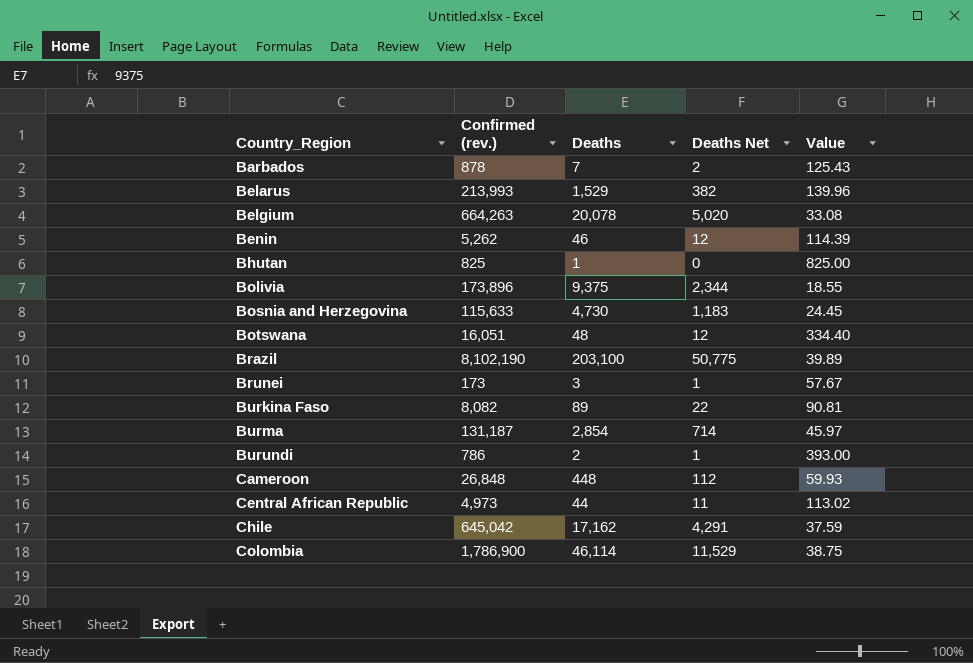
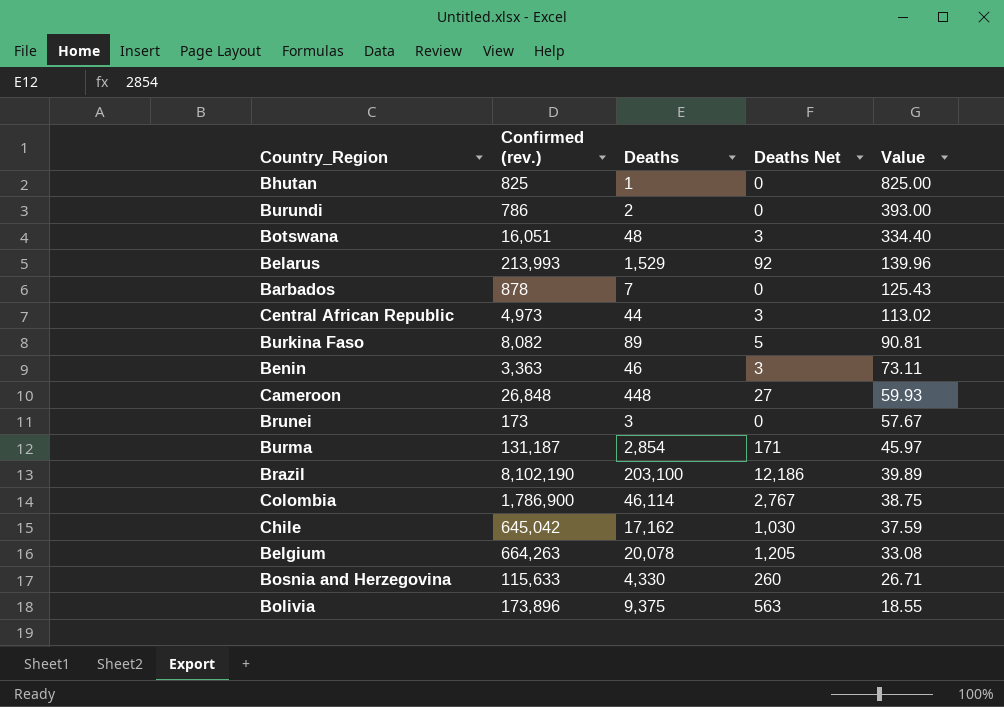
row order: Country_Region ascending -> Value descending
column Deaths Net | formula: [Deaths] * 0.25 -> [Deaths] * 0.06
Benin | Confirmed (rev.): 5,262 -> 3,363
Benin | Value: 114.39 -> 73.11
Bosnia and Herzegovina | Deaths: 4,730 -> 4,330
Bosnia and Herzegovina | Value: 24.45 -> 26.71

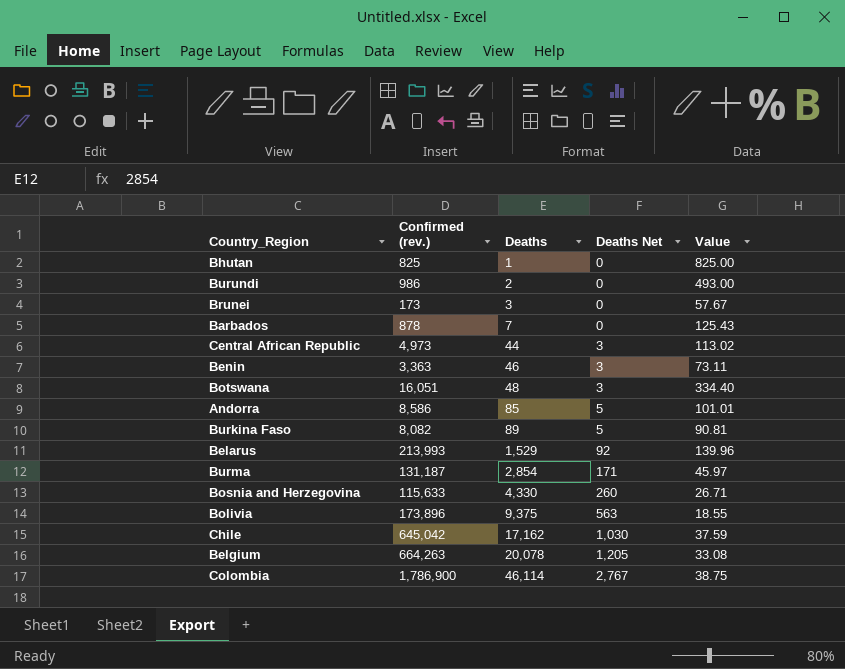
row order: Value descending -> Deaths ascending
row Cameroon: 26,848 | 448 | 27 | 59.93 -> none
row Brazil: 8,102,190 | 203,100 | 12,186 | 39.89 -> none
Burundi | Confirmed (rev.): 786 -> 986
Burundi | Value: 393.00 -> 493.00
row Andorra: none -> 8,586 | 85 | 5 | 101.01

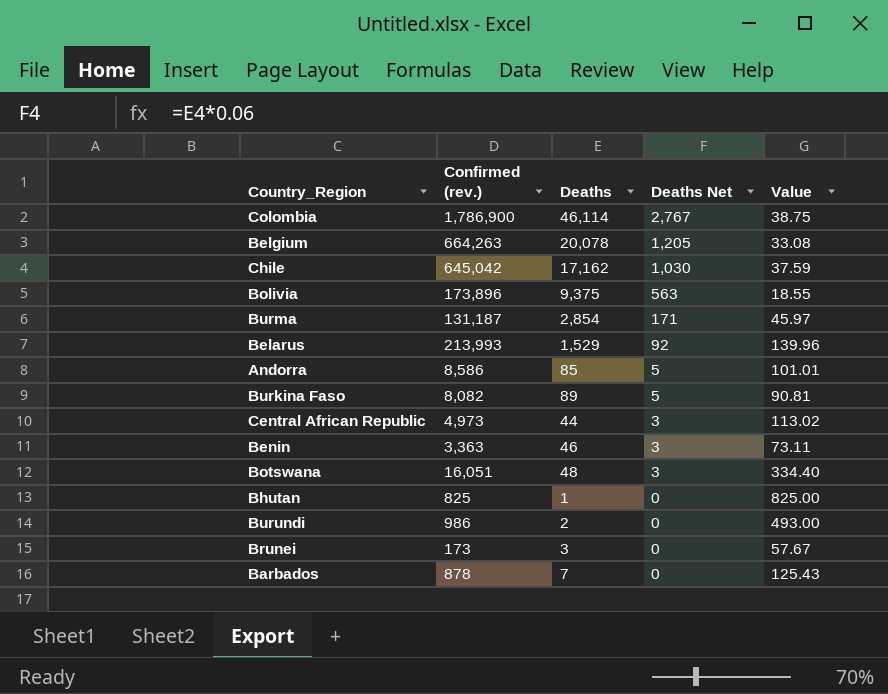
row order: Deaths ascending -> Deaths Net descending
row Bosnia and Herzegovina: 115,633 | 4,330 | 260 | 26.71 -> none

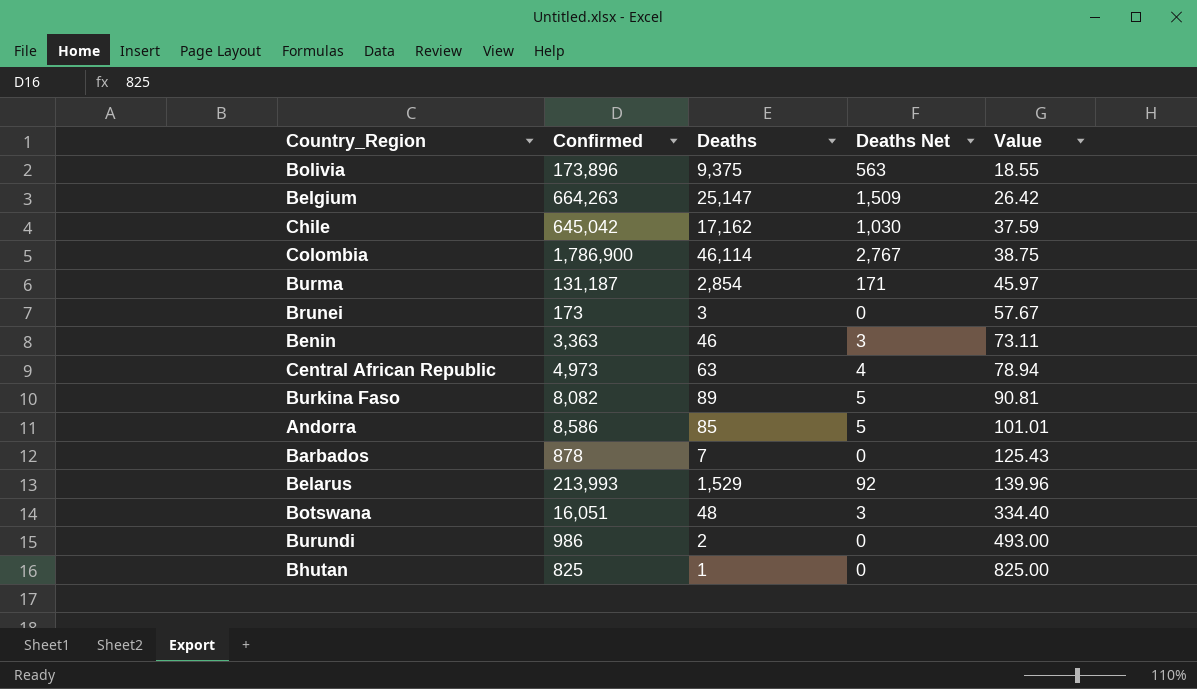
row order: Deaths Net descending -> Value ascending
column name: Confirmed (rev.) -> Confirmed
Belgium | Deaths: 20,078 -> 25,147
Belgium | Deaths Net: 1,205 -> 1,509
Belgium | Value: 33.08 -> 26.42
Central African Republic | Deaths: 44 -> 63
Central African Republic | Deaths Net: 3 -> 4
Central African Republic | Value: 113.02 -> 78.94

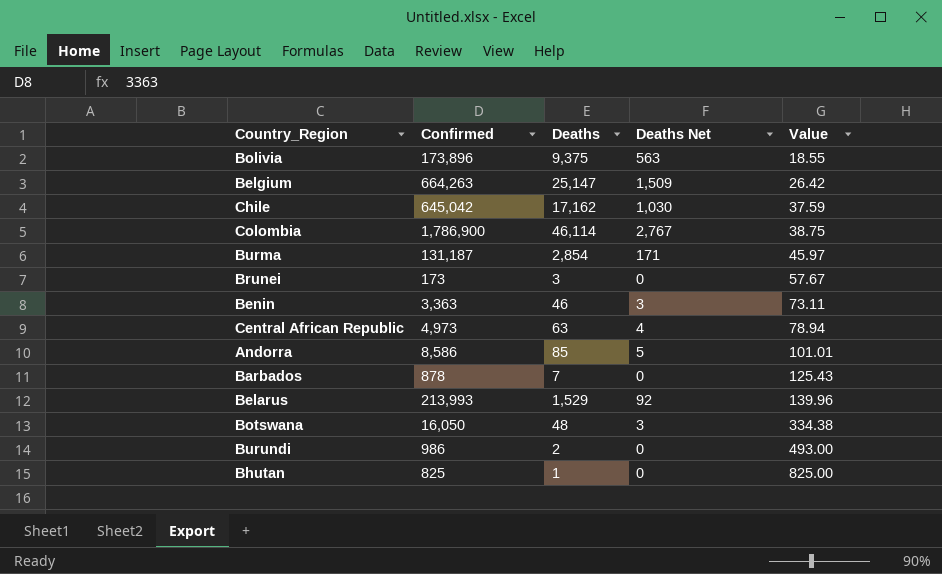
row Burkina Faso: 8,082 | 89 | 5 | 90.81 -> none
Botswana | Confirmed: 16,051 -> 16,050
Botswana | Value: 334.40 -> 334.38

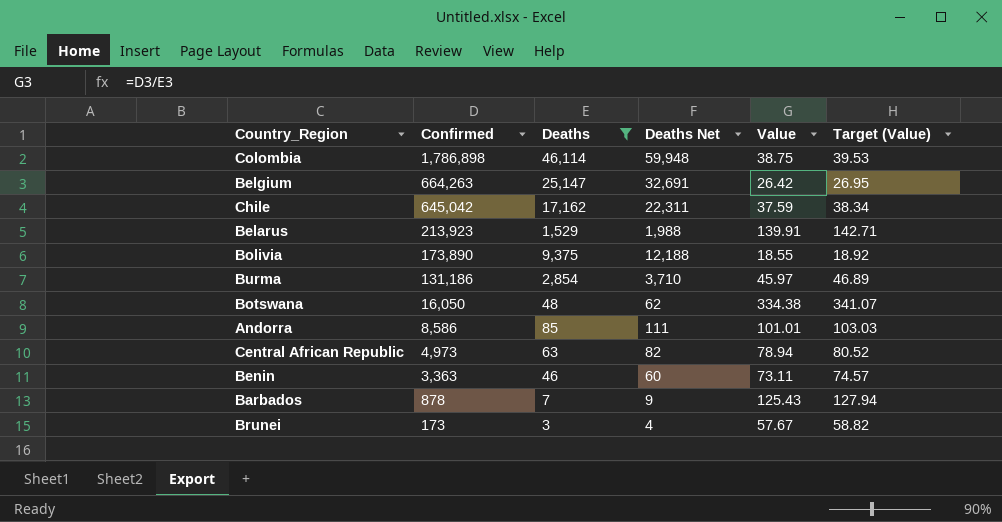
filter: none -> Deaths >= 3
row order: Value ascending -> Confirmed descending
column Deaths Net | formula: [Deaths] * 0.06 -> [Deaths] * 1.3
column Target (Value) | formula: none -> [Value] * 1.02
Colombia | Confirmed: 1,786,900 -> 1,786,898
Belarus | Confirmed: 213,993 -> 213,923
Belarus | Value: 139.96 -> 139.91
Bolivia | Confirmed: 173,896 -> 173,890
Burma | Confirmed: 131,187 -> 131,186

